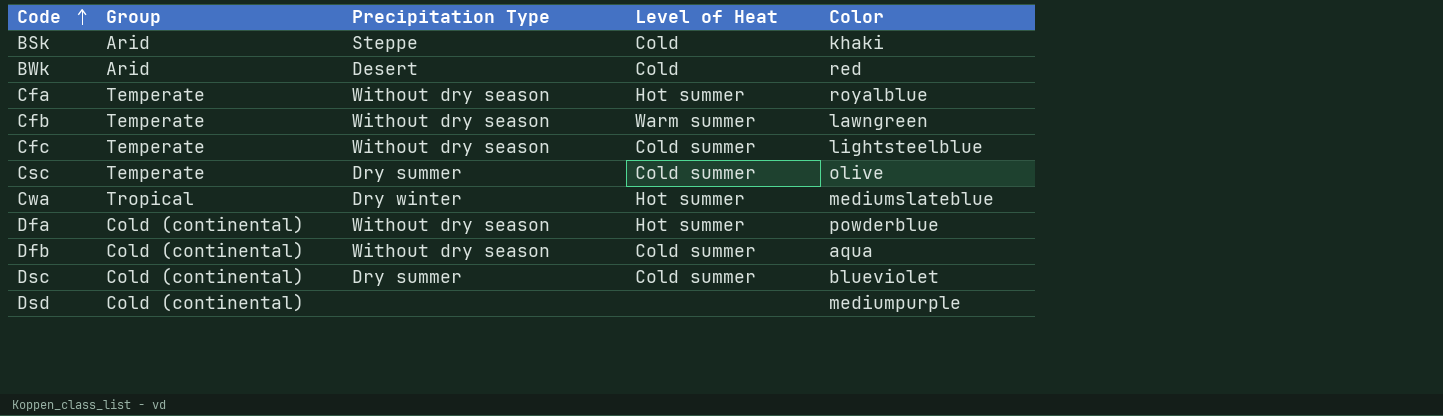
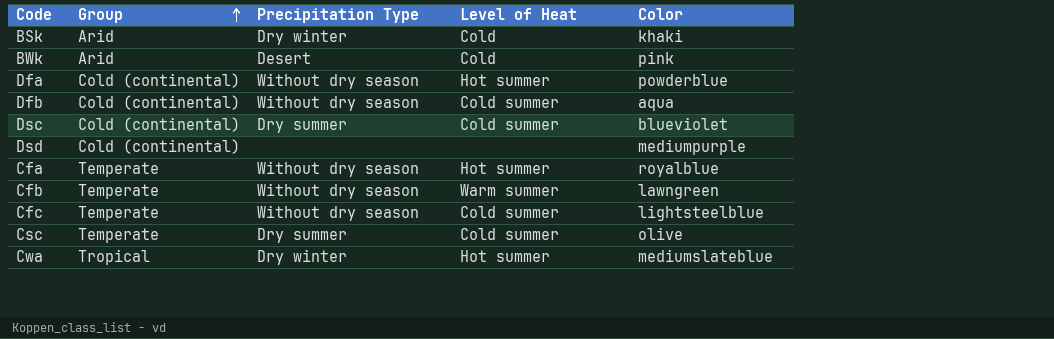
row order: Code ascending -> Group ascending
BSk | Precipitation Type: Steppe -> Dry winter
BWk | Color: red -> pink

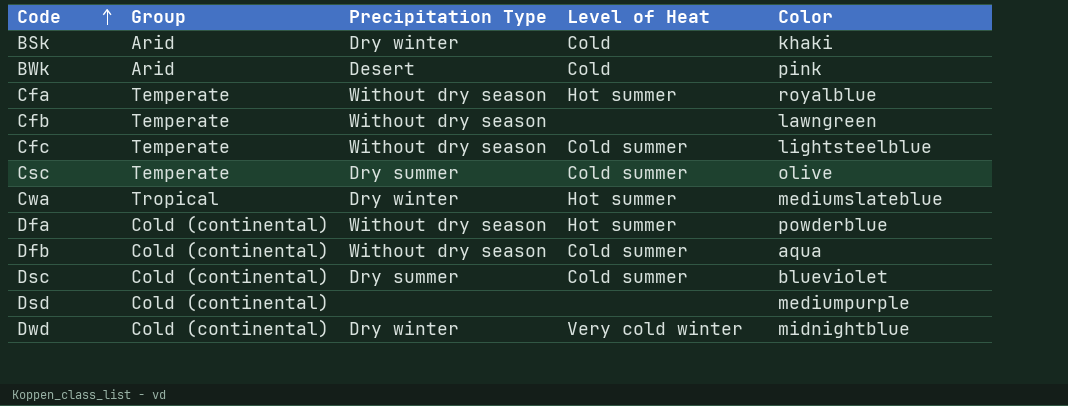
row order: Group ascending -> Code ascending
Cfb | Level of Heat: Warm summer -> none
row Dwd: none -> Cold (continental) | Dry winter | Very cold winter | midnightblue

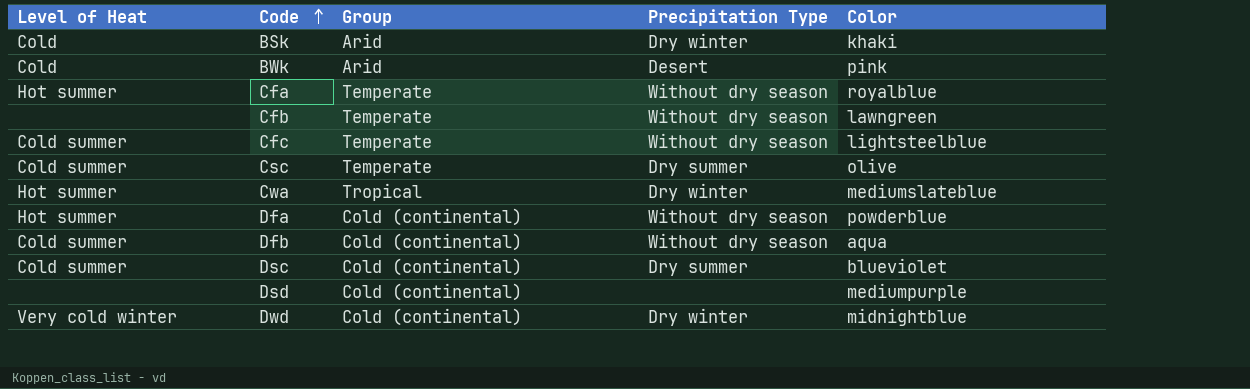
column Level of Heat | position: 4 -> 1

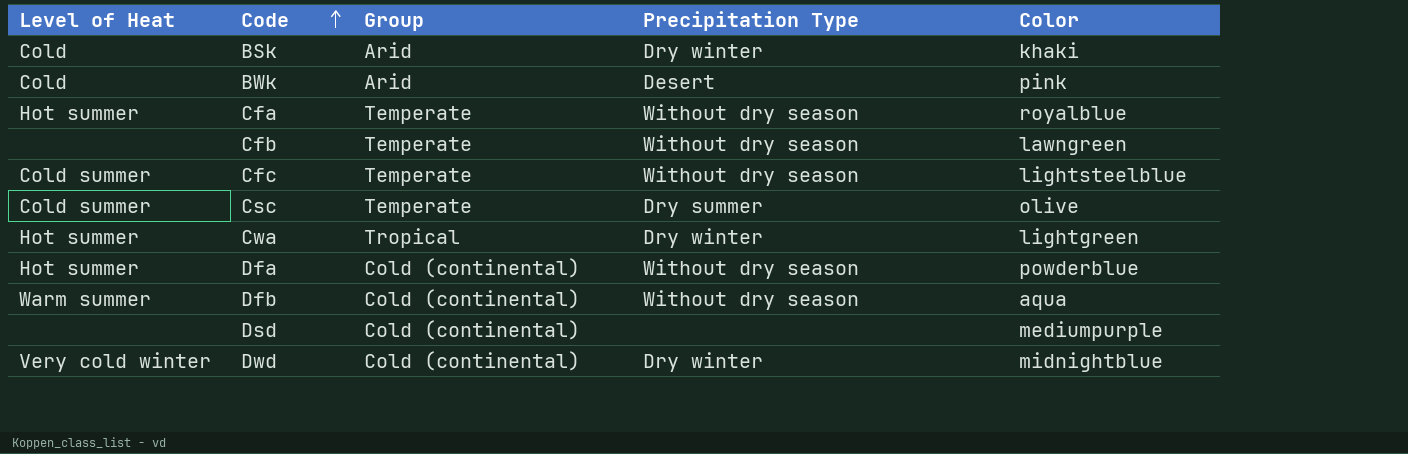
row Dsc: Cold summer | Cold (continental) | Dry summer | blueviolet -> none
Cwa | Color: mediumslateblue -> lightgreen
Dfb | Level of Heat: Cold summer -> Warm summer

